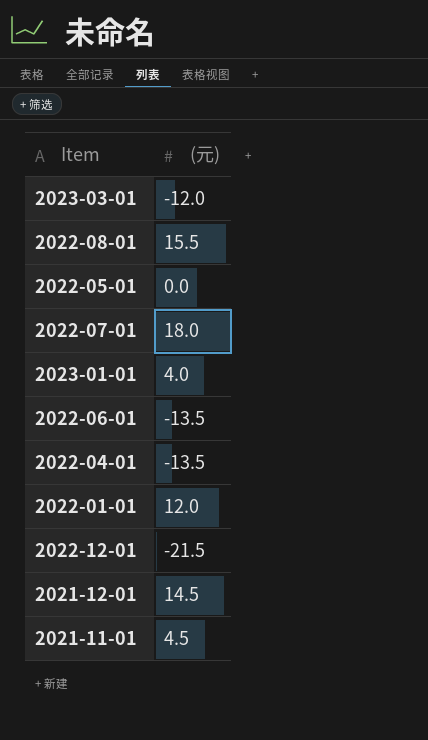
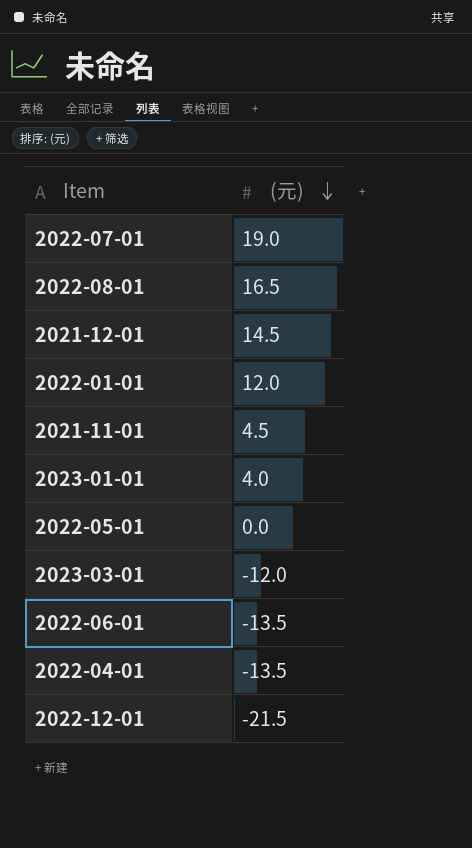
row order: none -> (元) descending
2022-07-01 | (元): 18.0 -> 19.0
2022-08-01 | (元): 15.5 -> 16.5

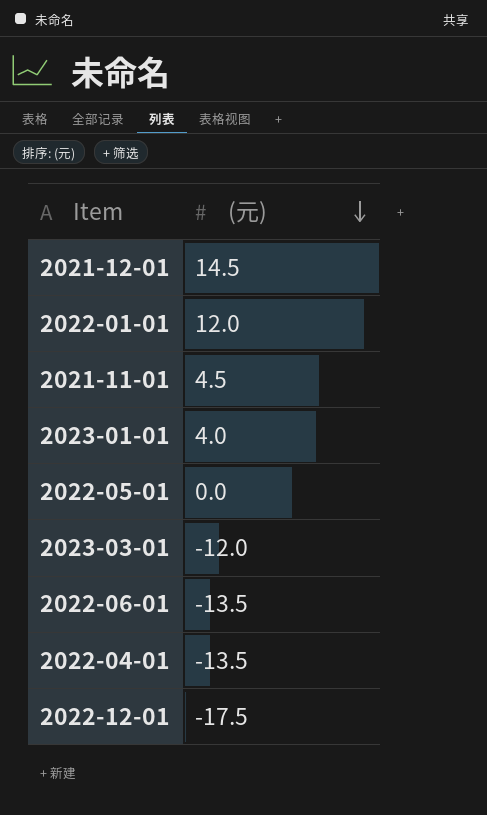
row 2022-07-01: 19.0 -> none
row 2022-08-01: 16.5 -> none
2022-12-01 | (元): -21.5 -> -17.5

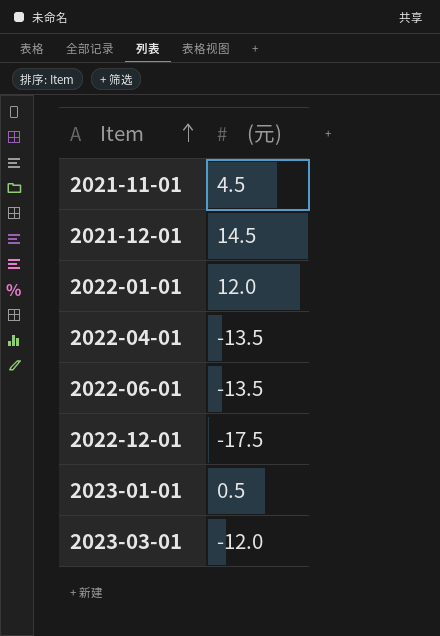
row order: (元) descending -> Item ascending
row 2022-05-01: 0.0 -> none
2023-01-01 | (元): 4.0 -> 0.5

